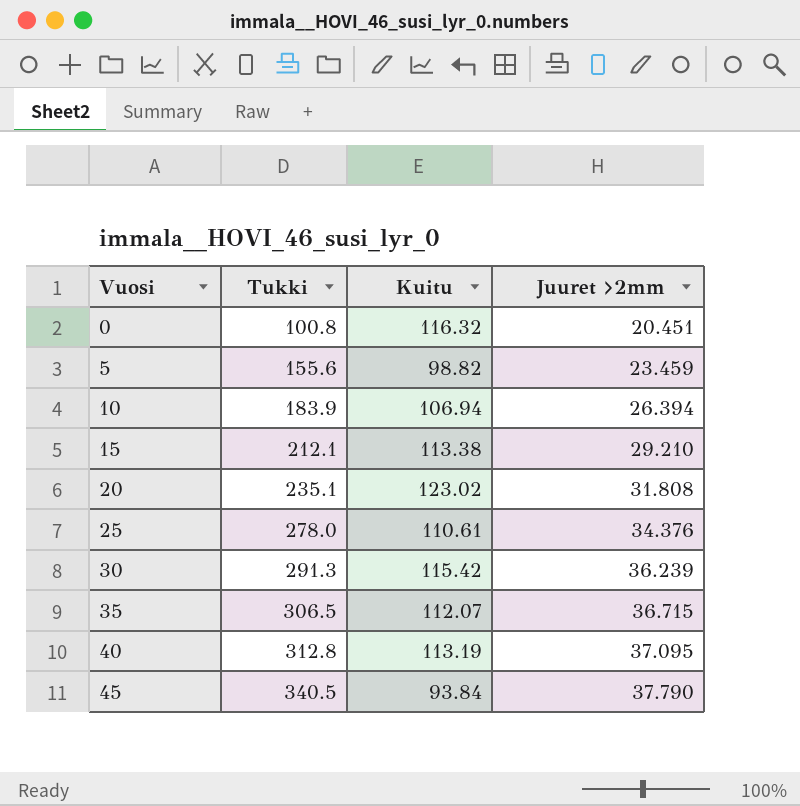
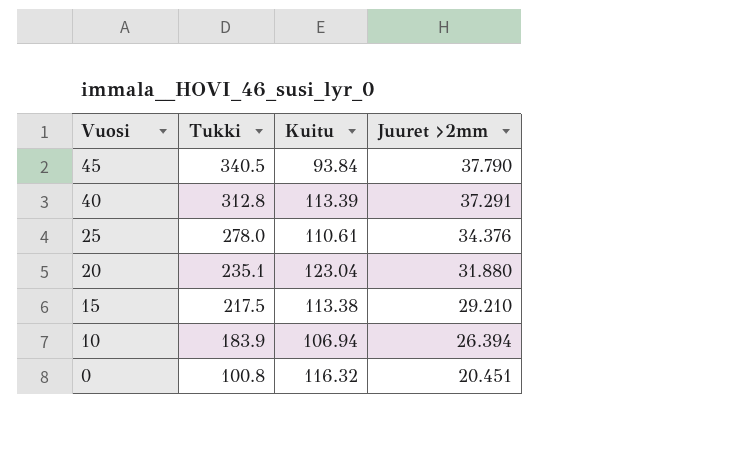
row order: Vuosi ascending -> Vuosi descending
row 5: 155.6 | 98.82 | 23.459 -> none
row 30: 291.3 | 115.42 | 36.239 -> none
row 35: 306.5 | 112.07 | 36.715 -> none
40 | Kuitu: 113.19 -> 113.39
40 | Juuret >2mm: 37.095 -> 37.291
20 | Kuitu: 123.02 -> 123.04
20 | Juuret >2mm: 31.808 -> 31.880
15 | Tukki: 212.1 -> 217.5

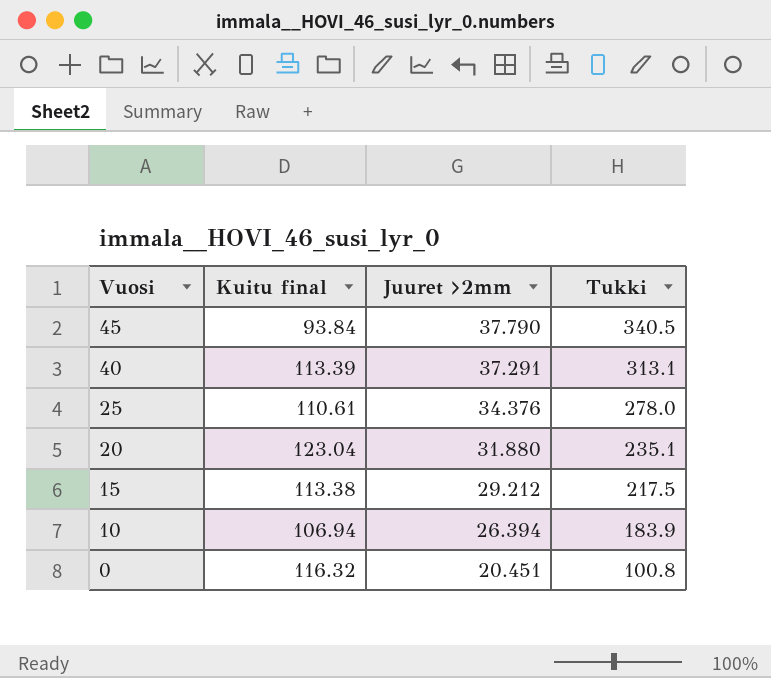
column name: Kuitu -> Kuitu final
column Tukki | position: 2 -> 4
40 | Tukki: 312.8 -> 313.1
15 | Juuret >2mm: 29.210 -> 29.212

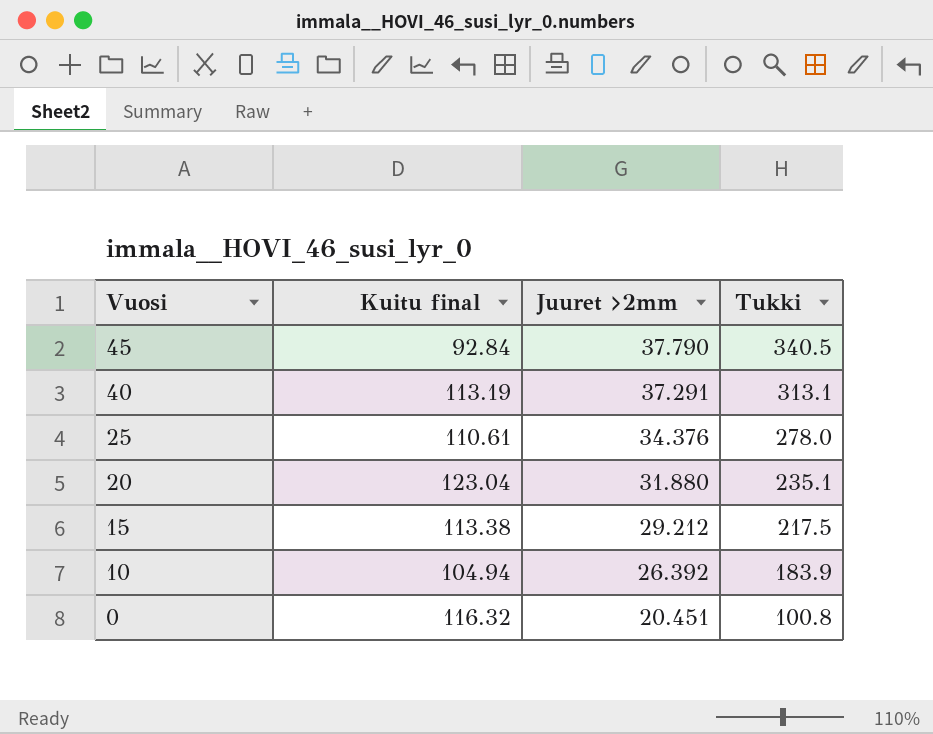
45 | Kuitu final: 93.84 -> 92.84
40 | Kuitu final: 113.39 -> 113.19
10 | Kuitu final: 106.94 -> 104.94
10 | Juuret >2mm: 26.394 -> 26.392

